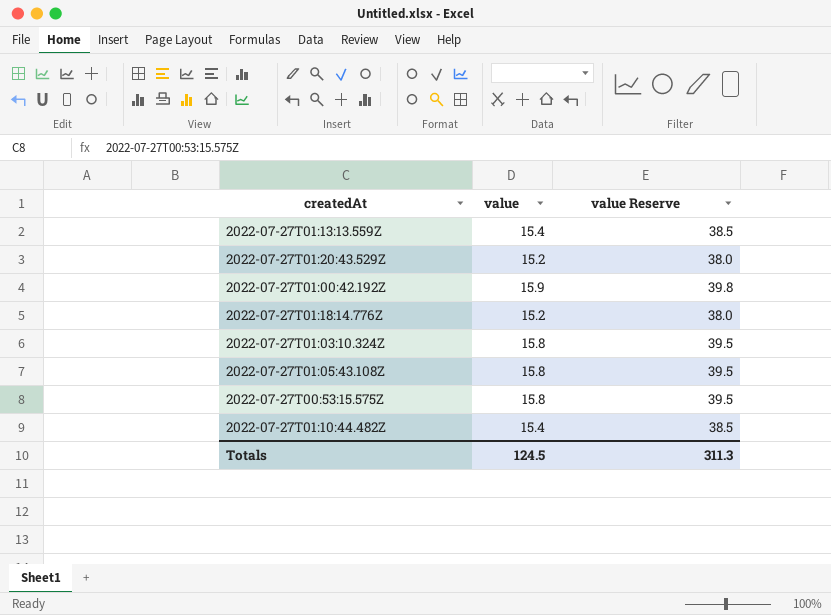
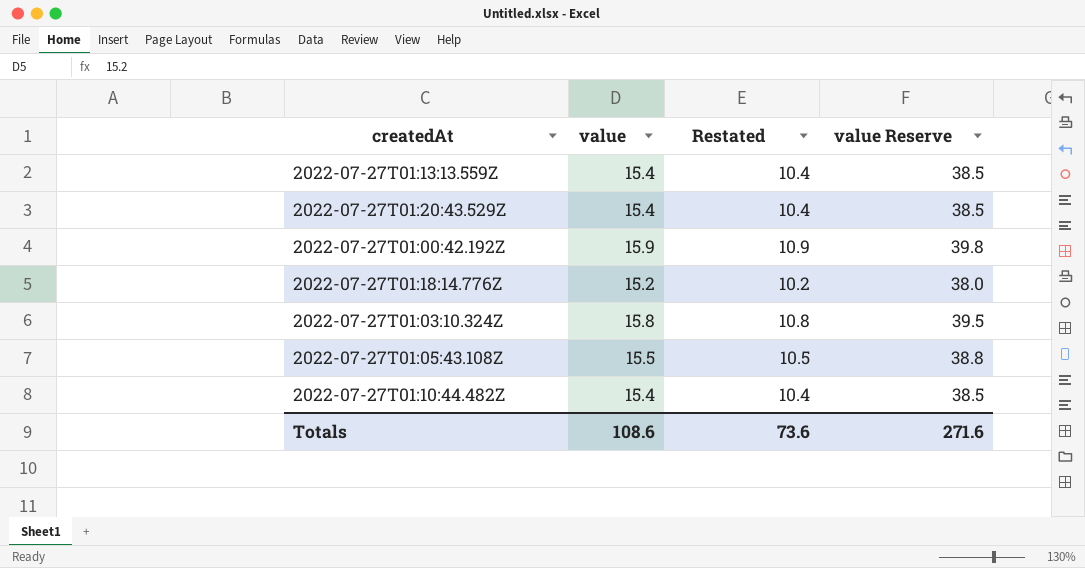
column Restated | formula: none -> [value] - 5
row 2022-07-27T00:53:15.575Z: 15.8 | 39.5 -> none
2022-07-27T01:20:43.529Z | value: 15.2 -> 15.4
2022-07-27T01:20:43.529Z | value Reserve: 38.0 -> 38.5
2022-07-27T01:05:43.108Z | value: 15.8 -> 15.5
2022-07-27T01:05:43.108Z | value Reserve: 39.5 -> 38.8
Totals | value: 124.5 -> 108.6
Totals | value Reserve: 311.3 -> 271.6

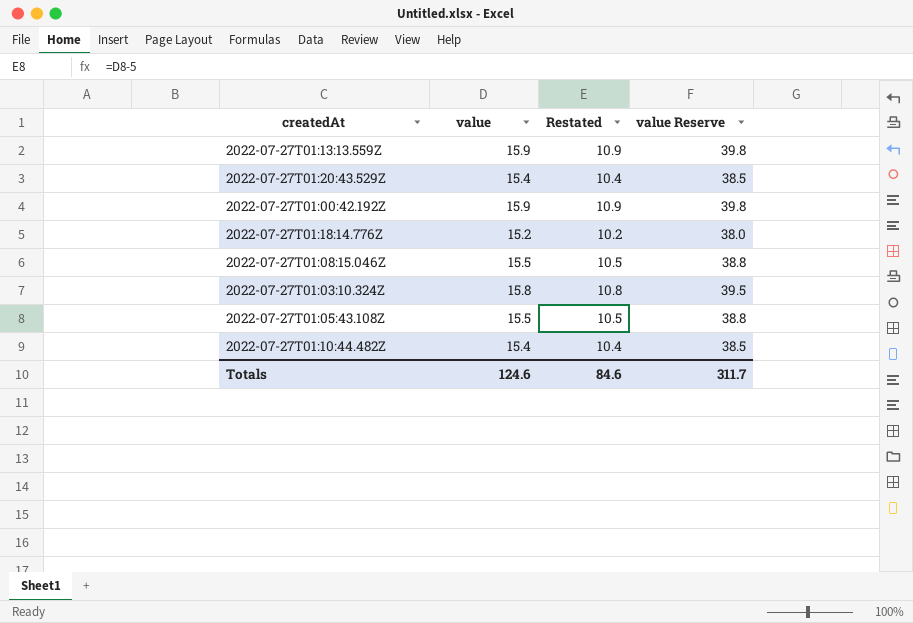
2022-07-27T01:13:13.559Z | value: 15.4 -> 15.9
2022-07-27T01:13:13.559Z | Restated: 10.4 -> 10.9
2022-07-27T01:13:13.559Z | value Reserve: 38.5 -> 39.8
row 2022-07-27T01:08:15.046Z: none -> 15.5 | 10.5 | 38.8
Totals | value: 108.6 -> 124.6
Totals | Restated: 73.6 -> 84.6
Totals | value Reserve: 271.6 -> 311.7

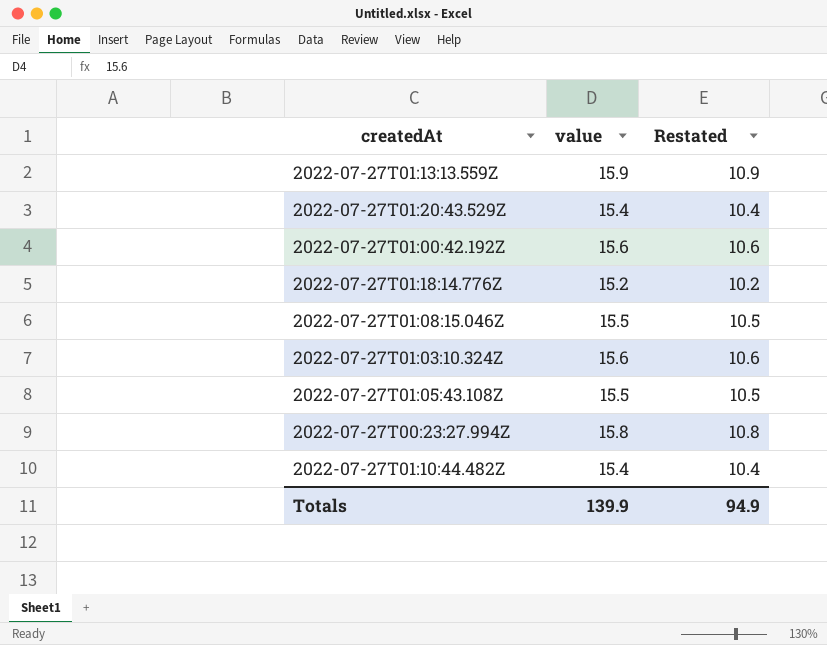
column value Reserve | formula: [value] * 2.5 -> none
2022-07-27T01:00:42.192Z | value: 15.9 -> 15.6
2022-07-27T01:00:42.192Z | Restated: 10.9 -> 10.6
2022-07-27T01:03:10.324Z | value: 15.8 -> 15.6
2022-07-27T01:03:10.324Z | Restated: 10.8 -> 10.6
row 2022-07-27T00:23:27.994Z: none -> 15.8 | 10.8
Totals | value: 124.6 -> 139.9
Totals | Restated: 84.6 -> 94.9

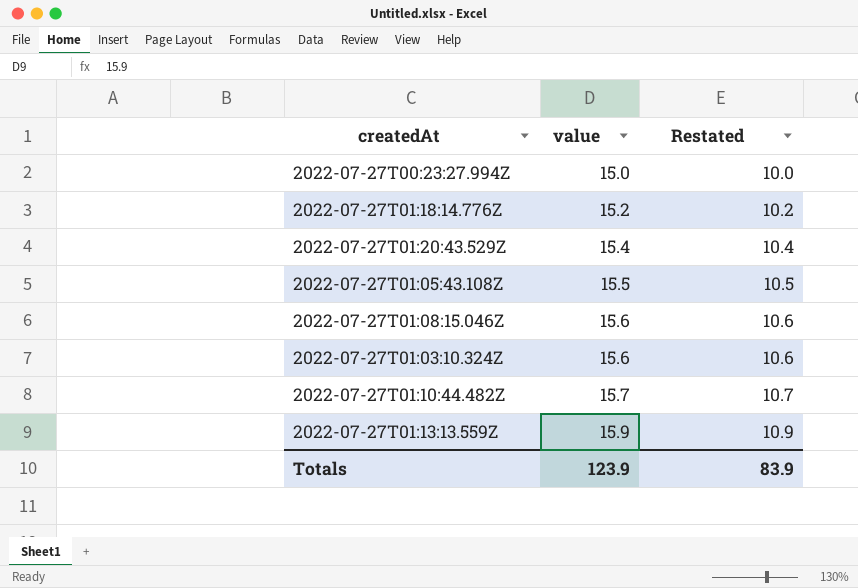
row order: none -> value ascending
row 2022-07-27T01:00:42.192Z: 15.6 | 10.6 -> none
2022-07-27T00:23:27.994Z | value: 15.8 -> 15.0
2022-07-27T00:23:27.994Z | Restated: 10.8 -> 10.0
2022-07-27T01:08:15.046Z | value: 15.5 -> 15.6
2022-07-27T01:08:15.046Z | Restated: 10.5 -> 10.6
2022-07-27T01:10:44.482Z | value: 15.4 -> 15.7
2022-07-27T01:10:44.482Z | Restated: 10.4 -> 10.7
Totals | value: 139.9 -> 123.9
Totals | Restated: 94.9 -> 83.9

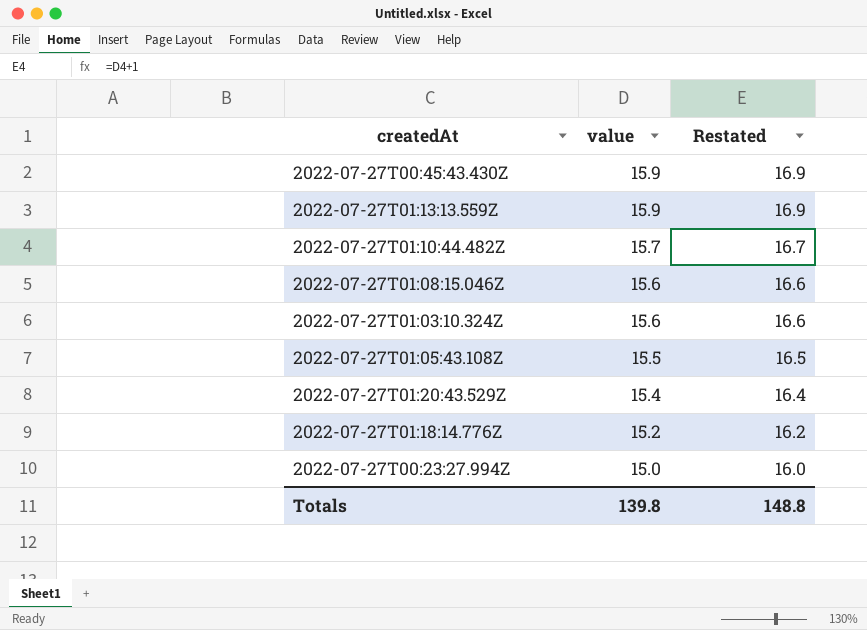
row order: value ascending -> value descending
column Restated | formula: [value] - 5 -> [value] + 1
row 2022-07-27T00:45:43.430Z: none -> 15.9 | 16.9
Totals | value: 123.9 -> 139.8
Totals | Restated: 83.9 -> 148.8

